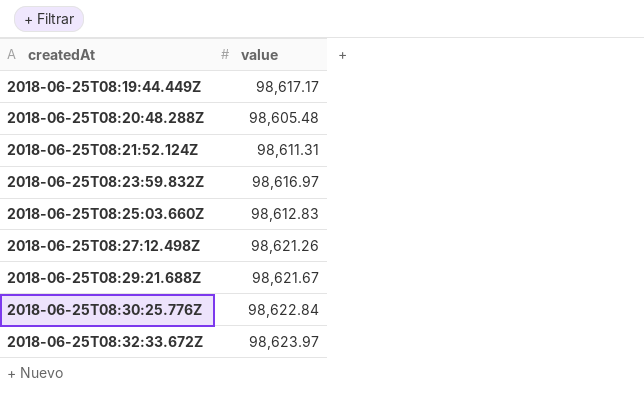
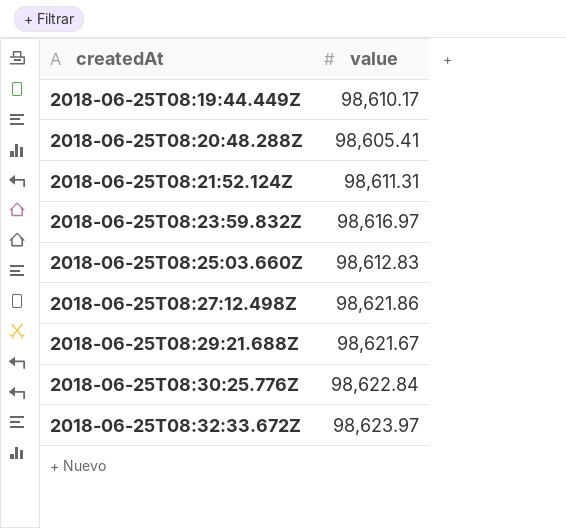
2018-06-25T08:19:44.449Z | value: 98,617.17 -> 98,610.17
2018-06-25T08:20:48.288Z | value: 98,605.48 -> 98,605.41
2018-06-25T08:27:12.498Z | value: 98,621.26 -> 98,621.86

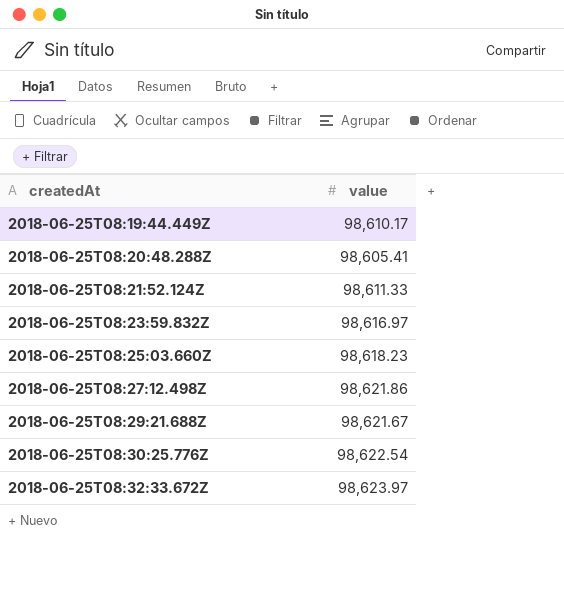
2018-06-25T08:21:52.124Z | value: 98,611.31 -> 98,611.33
2018-06-25T08:25:03.660Z | value: 98,612.83 -> 98,618.23
2018-06-25T08:30:25.776Z | value: 98,622.84 -> 98,622.54

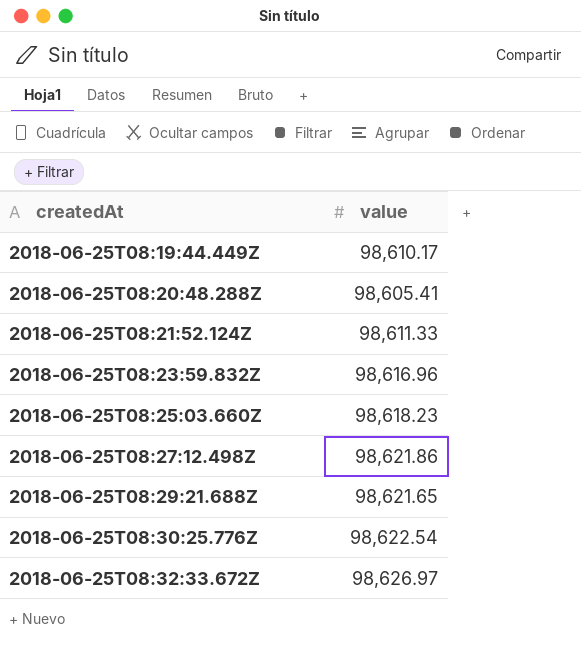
2018-06-25T08:23:59.832Z | value: 98,616.97 -> 98,616.96
2018-06-25T08:29:21.688Z | value: 98,621.67 -> 98,621.65
2018-06-25T08:32:33.672Z | value: 98,623.97 -> 98,626.97

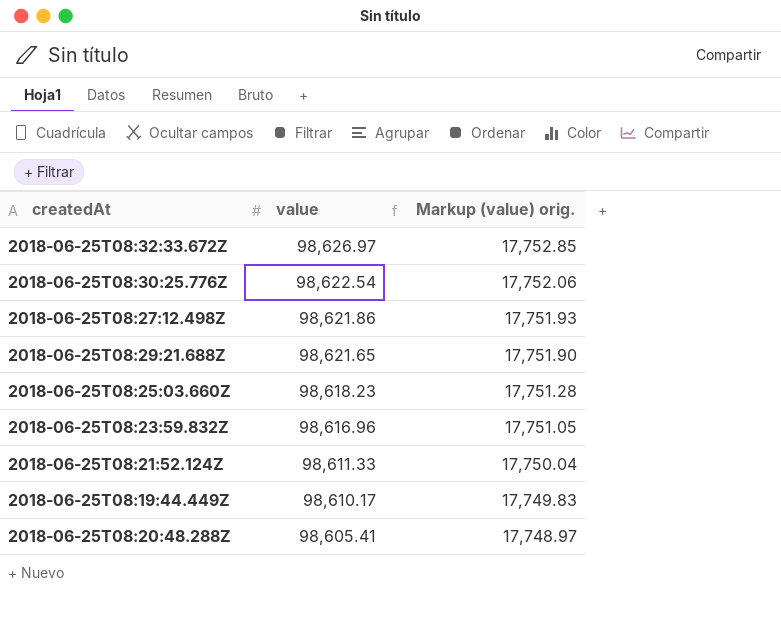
row order: createdAt ascending -> value descending
column Markup (value) orig. | formula: none -> [value] * 0.18

